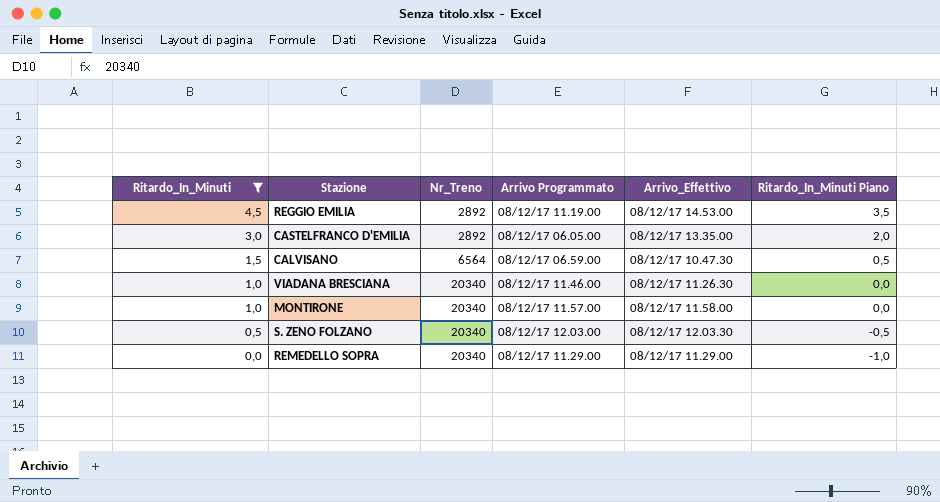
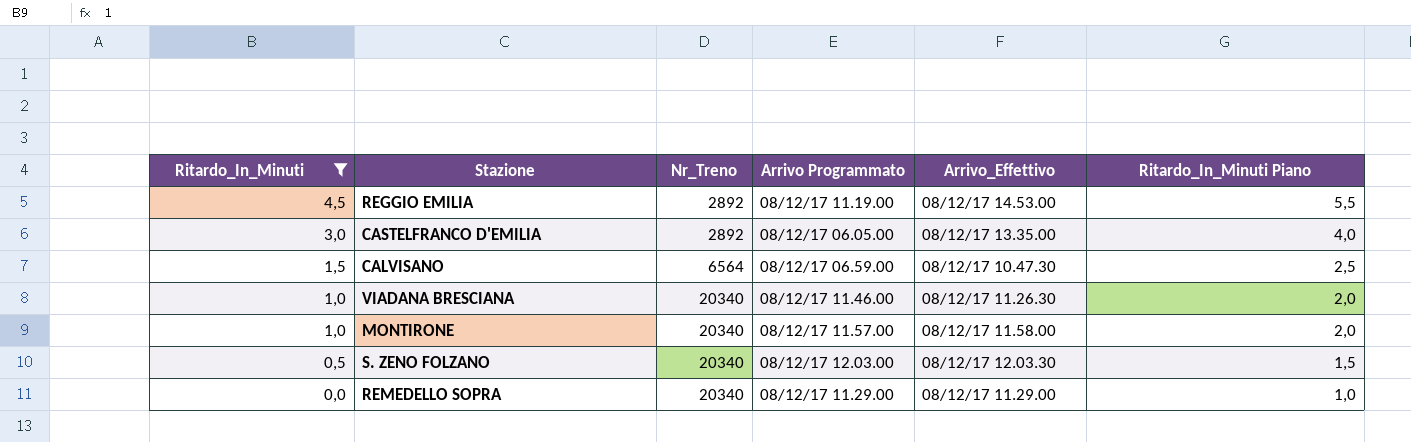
column Ritardo_In_Minuti Piano | formula: [Ritardo_In_Minuti] - 1 -> [Ritardo_In_Minuti] + 1

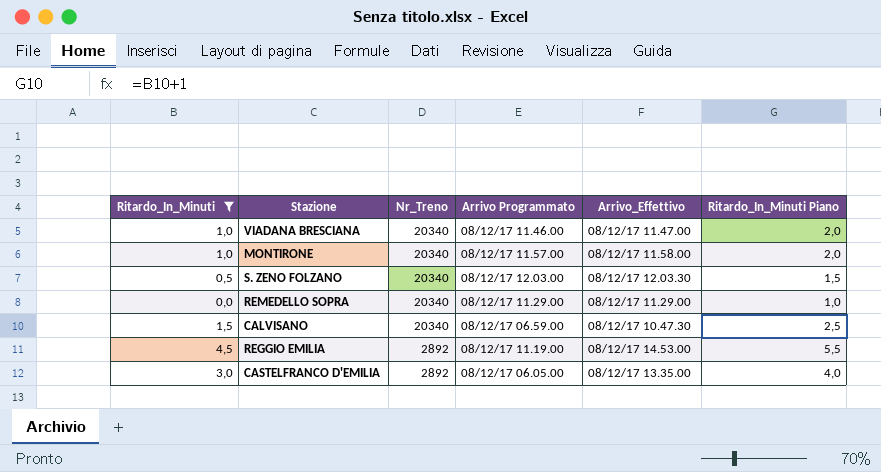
row order: Ritardo_In_Minuti descending -> Nr_Treno descending
VIADANA BRESCIANA | Arrivo_Effettivo: 08/12/17 11.26.30 -> 08/12/17 11.47.00
CALVISANO | Nr_Treno: 6564 -> 20340

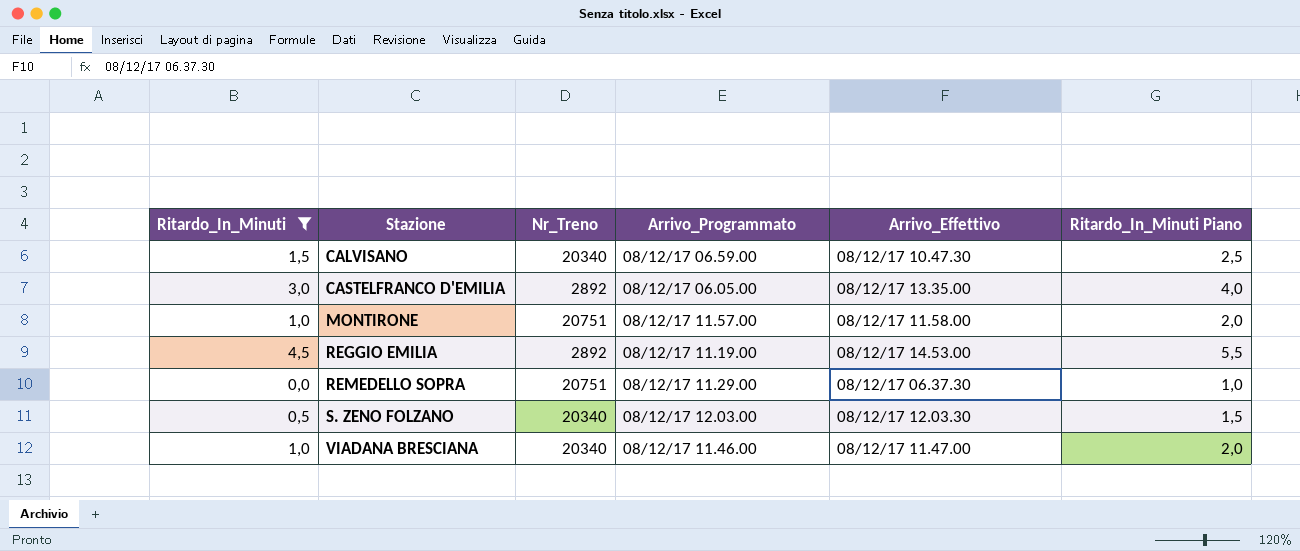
row order: Nr_Treno descending -> Stazione ascending
column name: Arrivo Programmato -> Arrivo_Programmato
MONTIRONE | Nr_Treno: 20340 -> 20751
REMEDELLO SOPRA | Nr_Treno: 20340 -> 20751
REMEDELLO SOPRA | Arrivo_Effettivo: 08/12/17 11.29.00 -> 08/12/17 06.37.30

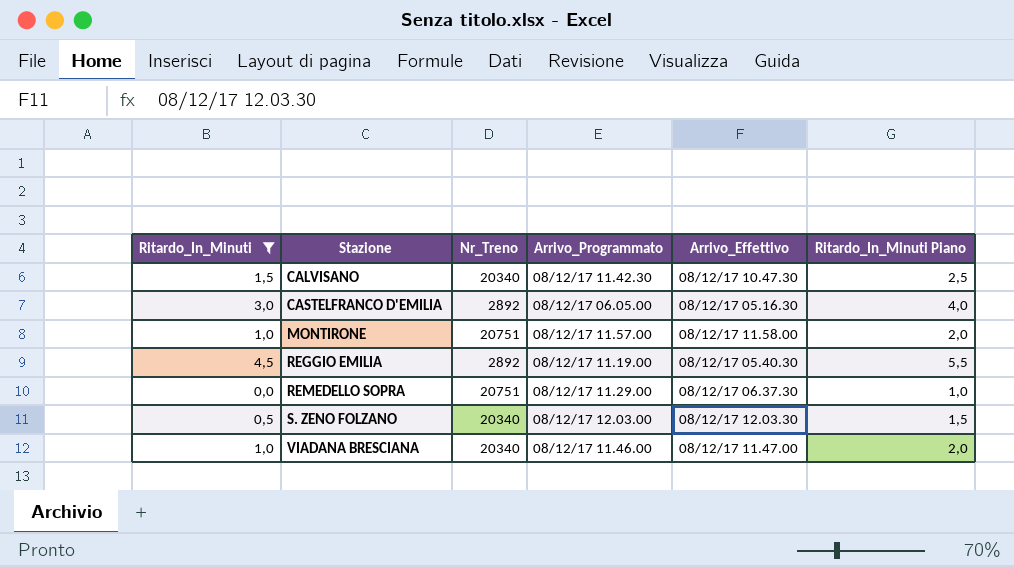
CALVISANO | Arrivo_Programmato: 08/12/17 06.59.00 -> 08/12/17 11.42.30
CASTELFRANCO D'EMILIA | Arrivo_Effettivo: 08/12/17 13.35.00 -> 08/12/17 05.16.30
REGGIO EMILIA | Arrivo_Effettivo: 08/12/17 14.53.00 -> 08/12/17 05.40.30

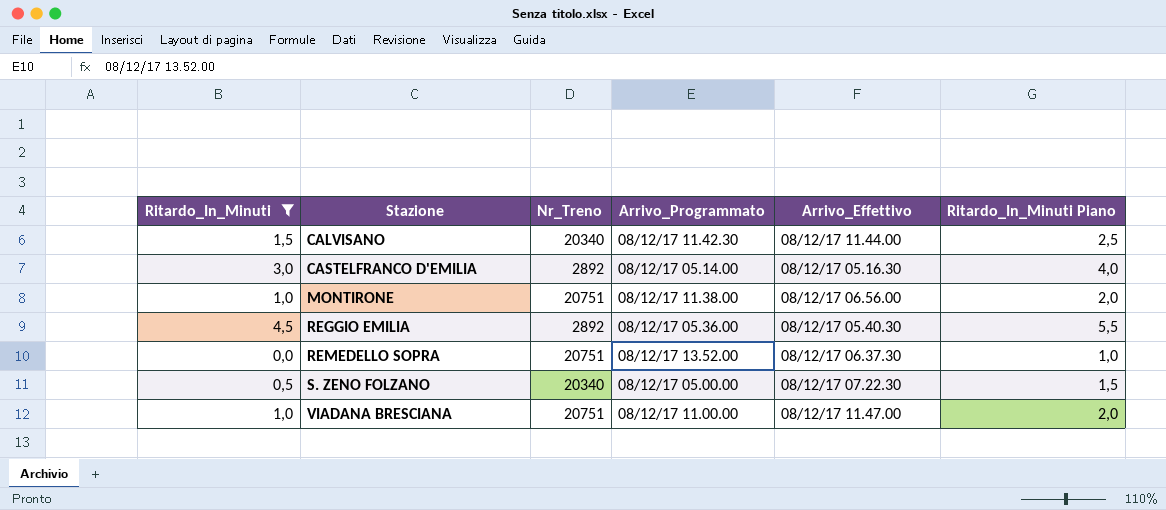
CALVISANO | Arrivo_Effettivo: 08/12/17 10.47.30 -> 08/12/17 11.44.00
CASTELFRANCO D'EMILIA | Arrivo_Programmato: 08/12/17 06.05.00 -> 08/12/17 05.14.00
MONTIRONE | Arrivo_Programmato: 08/12/17 11.57.00 -> 08/12/17 11.38.00
MONTIRONE | Arrivo_Effettivo: 08/12/17 11.58.00 -> 08/12/17 06.56.00
REGGIO EMILIA | Arrivo_Programmato: 08/12/17 11.19.00 -> 08/12/17 05.36.00
REMEDELLO SOPRA | Arrivo_Programmato: 08/12/17 11.29.00 -> 08/12/17 13.52.00
S. ZENO FOLZANO | Arrivo_Programmato: 08/12/17 12.03.00 -> 08/12/17 05.00.00
S. ZENO FOLZANO | Arrivo_Effettivo: 08/12/17 12.03.30 -> 08/12/17 07.22.30
VIADANA BRESCIANA | Nr_Treno: 20340 -> 20751
VIADANA BRESCIANA | Arrivo_Programmato: 08/12/17 11.46.00 -> 08/12/17 11.00.00

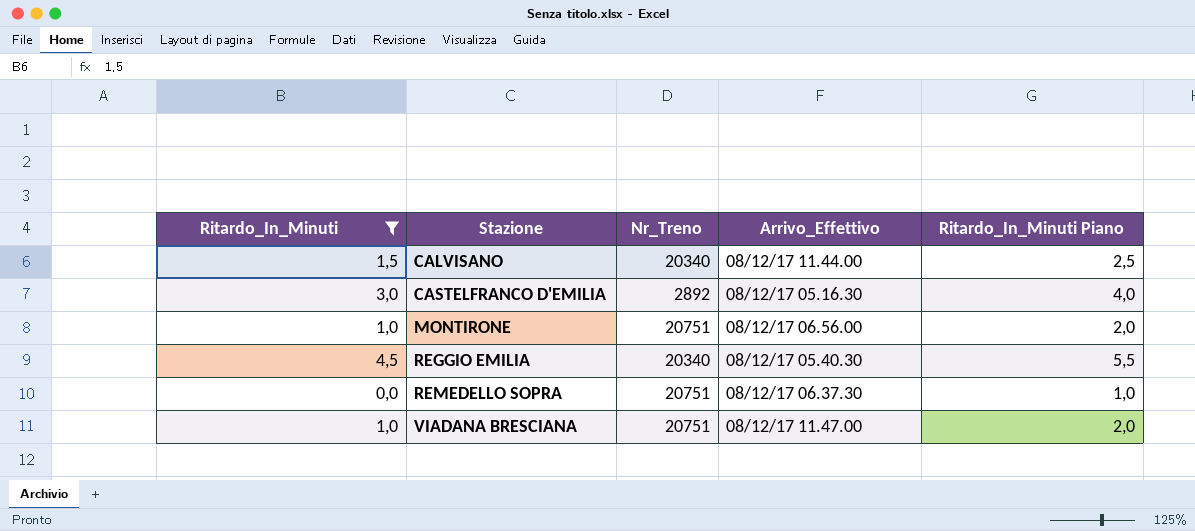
column Arrivo_Programmato | position: 4 -> none
row S. ZENO FOLZANO: 0,5 | 20340 | 08/12/17 05.00.00 | 08/12/17 07.22.30 | 1,5 -> none
REGGIO EMILIA | Nr_Treno: 2892 -> 20340

